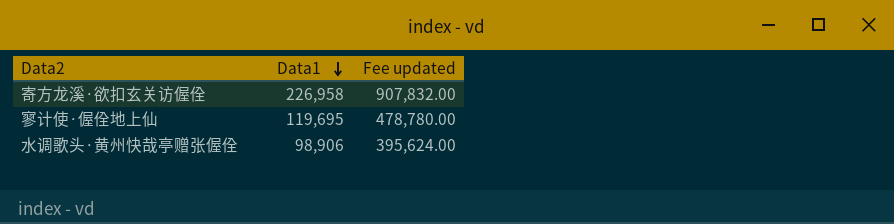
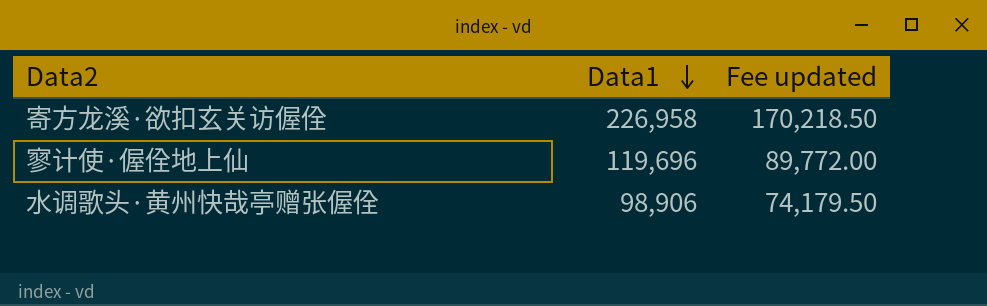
column Fee updated | formula: [Data1] * 4 -> [Data1] * 0.75
寥计使·偓佺地上仙 | Data1: 119,695 -> 119,696

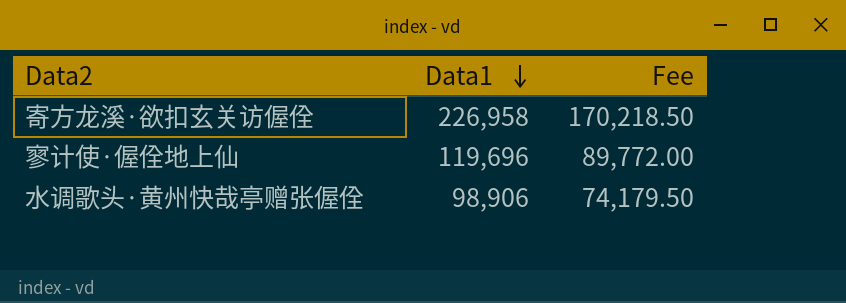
column name: Fee updated -> Fee

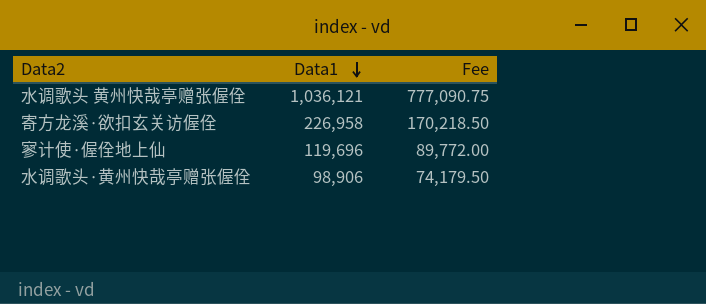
row 水调歌头 黄州快哉亭赠张偓佺: none -> 1,036,121 | 777,090.75

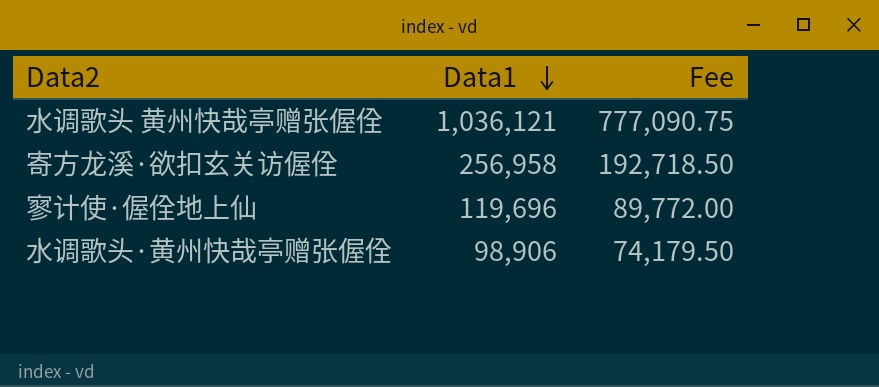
寄方龙溪·欲扣玄关访偓佺 | Data1: 226,958 -> 256,958
寄方龙溪·欲扣玄关访偓佺 | Fee: 170,218.50 -> 192,718.50

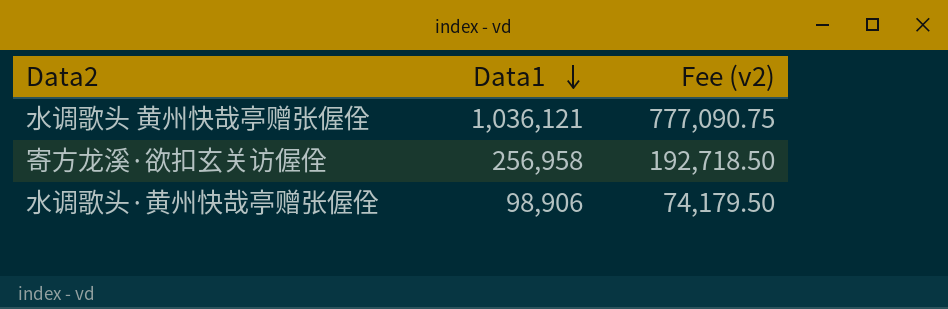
column name: Fee -> Fee (v2)
row 寥计使·偓佺地上仙: 119,696 | 89,772.00 -> none

